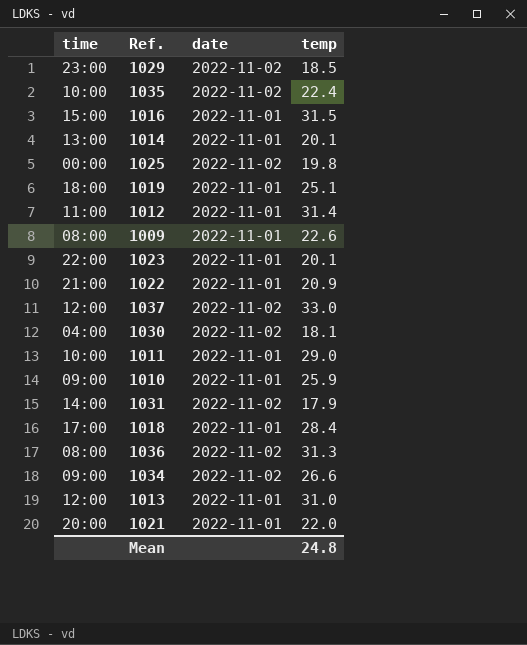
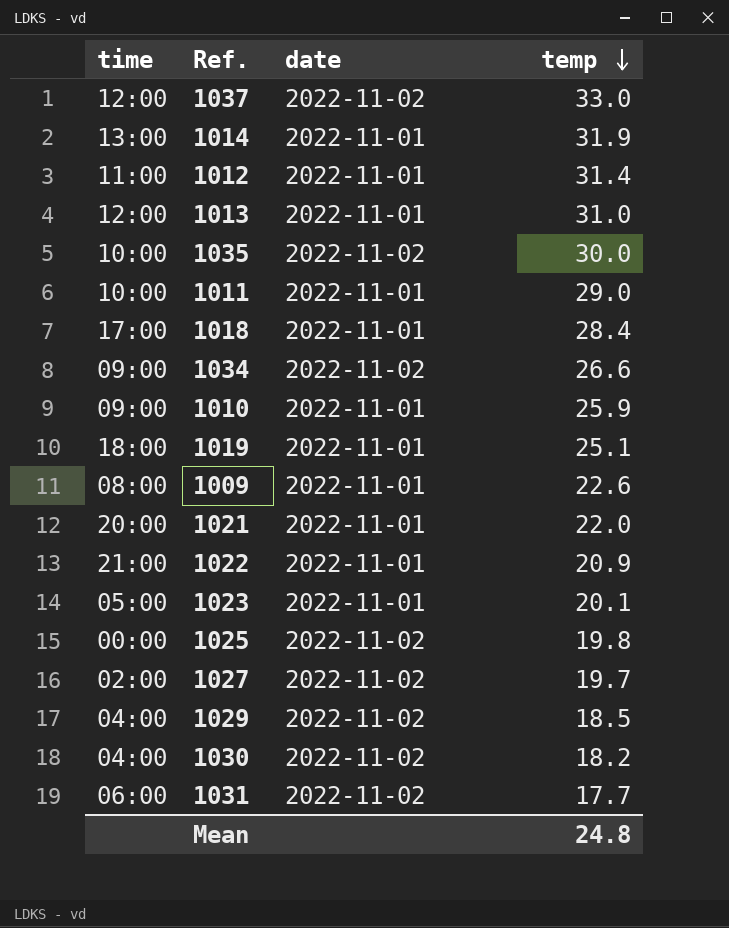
row order: none -> temp descending
row 1016: 15:00 | 2022-11-01 | 31.5 -> none
row 1036: 08:00 | 2022-11-02 | 31.3 -> none
1014 | temp: 20.1 -> 31.9
1035 | temp: 22.4 -> 30.0
1023 | time: 22:00 -> 05:00
row 1027: none -> 02:00 | 2022-11-02 | 19.7
1029 | time: 23:00 -> 04:00
1030 | temp: 18.1 -> 18.2
1031 | time: 14:00 -> 06:00
1031 | temp: 17.9 -> 17.7

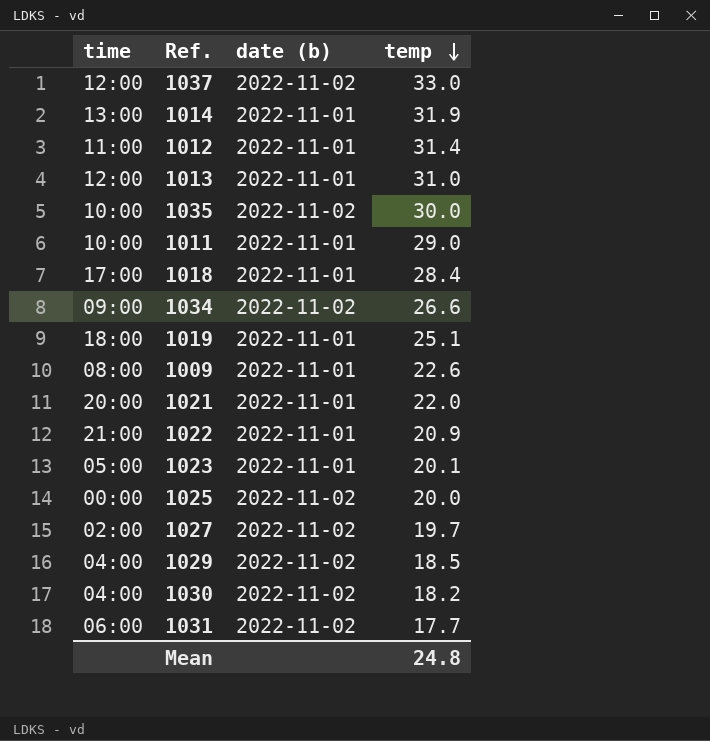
column name: date -> date (b)
row 1010: 09:00 | 2022-11-01 | 25.9 -> none
1025 | temp: 19.8 -> 20.0

